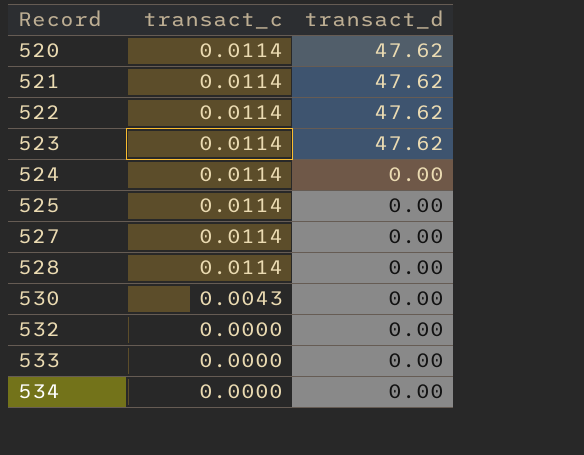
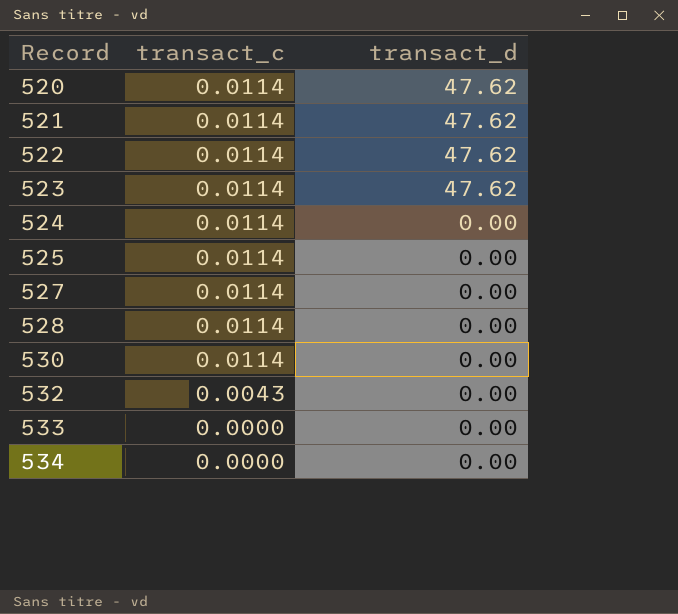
530 | transact_c: 0.0043 -> 0.0114
532 | transact_c: 0.0000 -> 0.0043

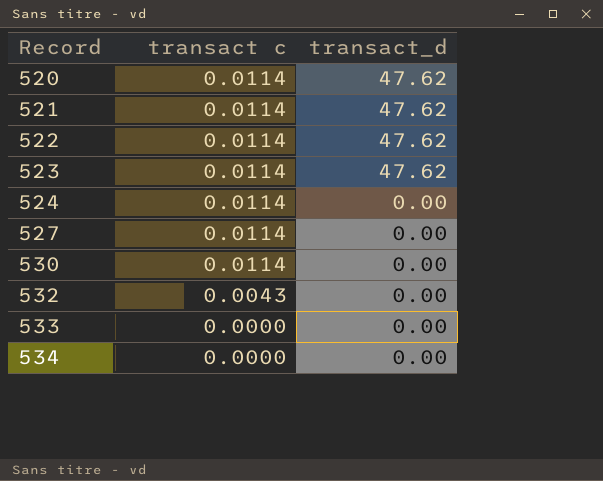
column name: transact_c -> transact c
row 525: 0.0114 | 0.00 -> none
row 528: 0.0114 | 0.00 -> none

